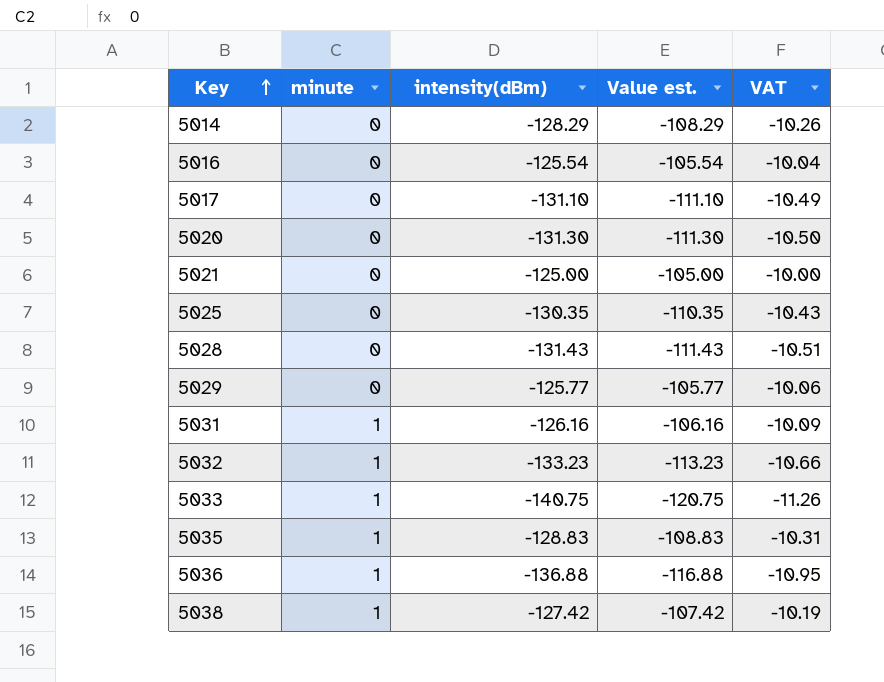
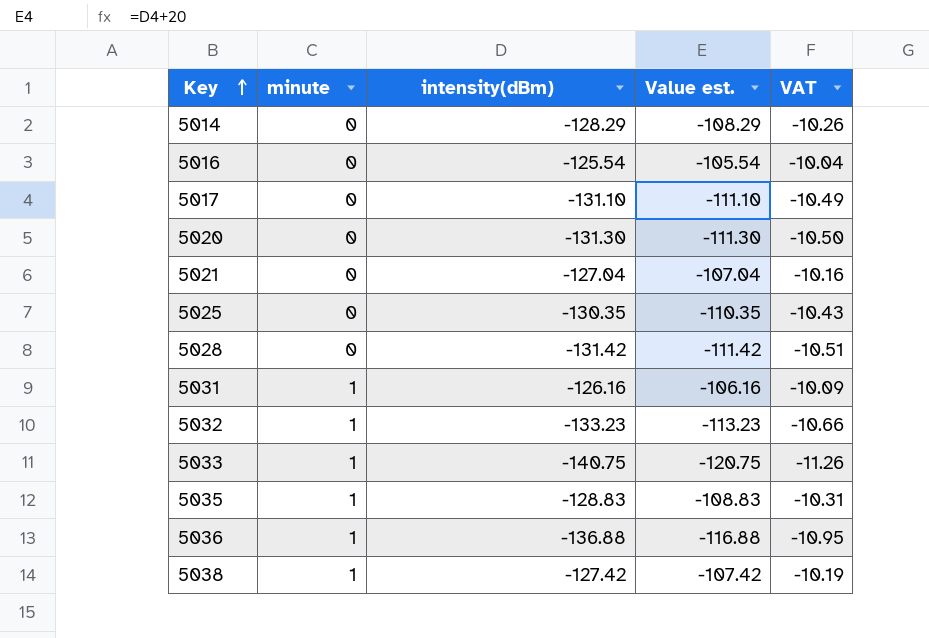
row 5029: 0 | -125.77 | -105.77 | -10.06 -> none
5021 | intensity(dBm): -125.00 -> -127.04
5021 | Value est.: -105.00 -> -107.04
5021 | VAT: -10.00 -> -10.16
5028 | intensity(dBm): -131.43 -> -131.42
5028 | Value est.: -111.43 -> -111.42

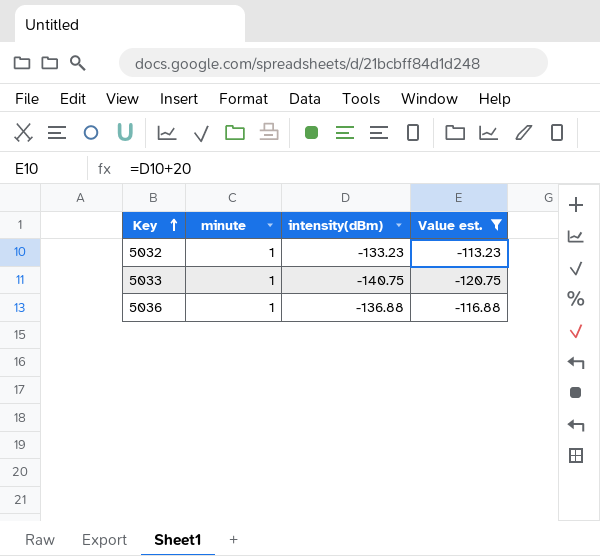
filter: none -> Value est. <= -113.23
column VAT | formula: [intensity(dBm)] * 0.08 -> none

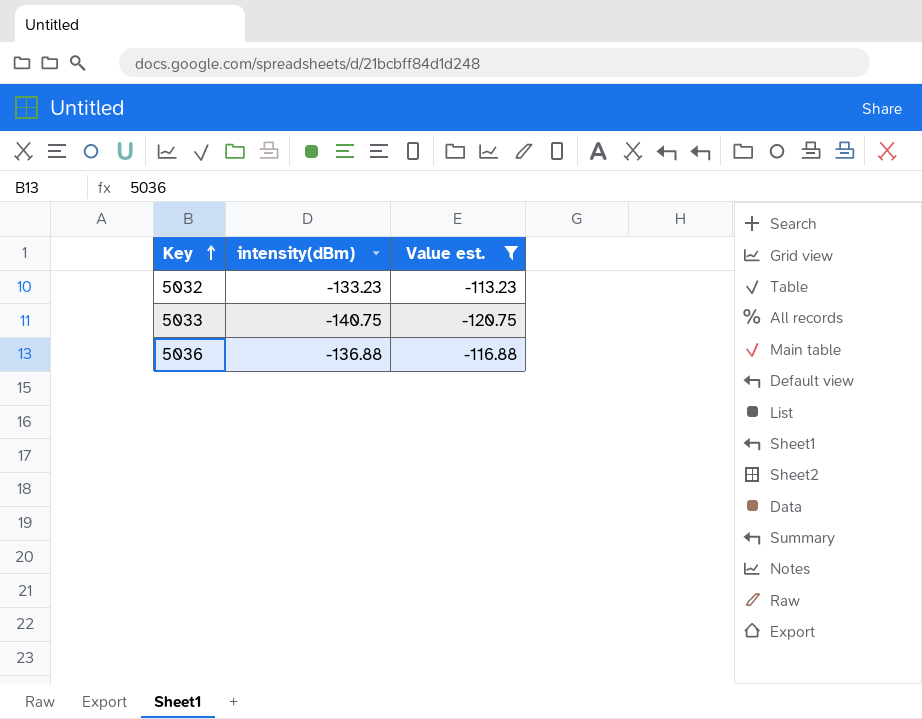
column minute | position: 2 -> none

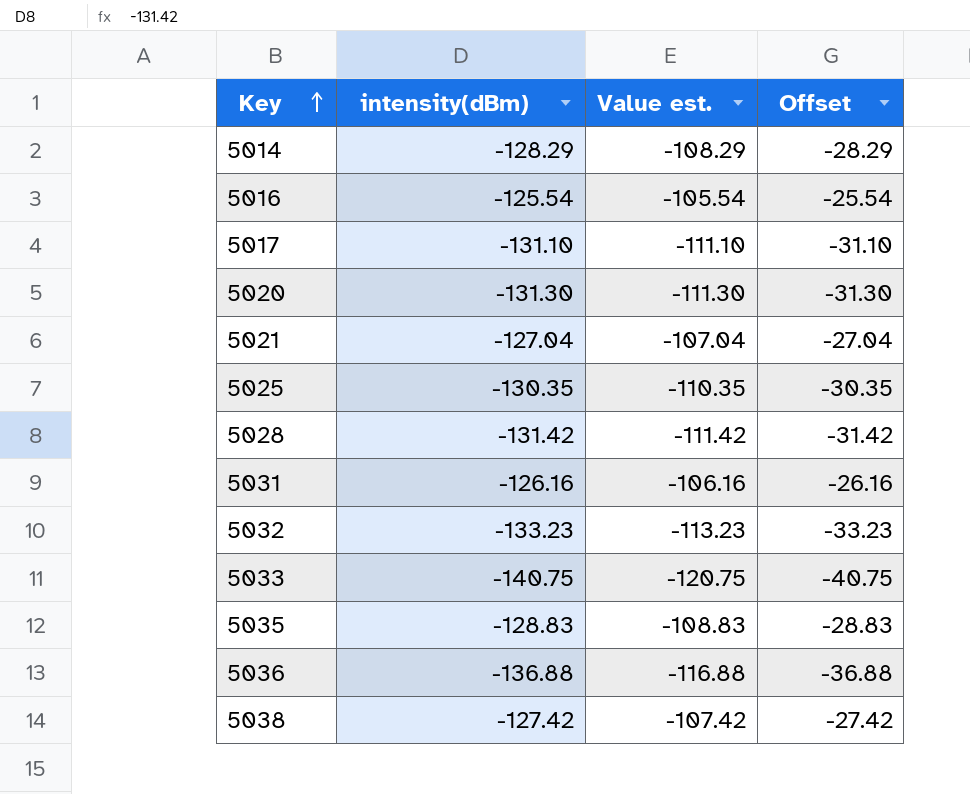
filter: Value est. <= -113.23 -> none
column Offset | formula: none -> [intensity(dBm)] + 100

